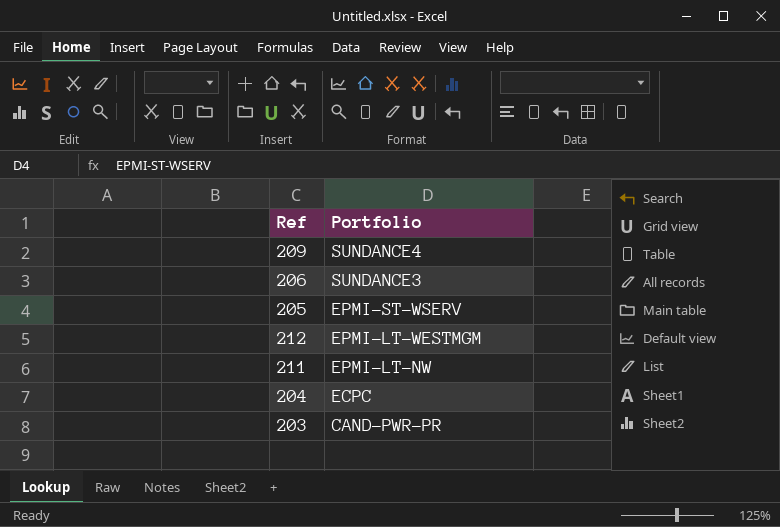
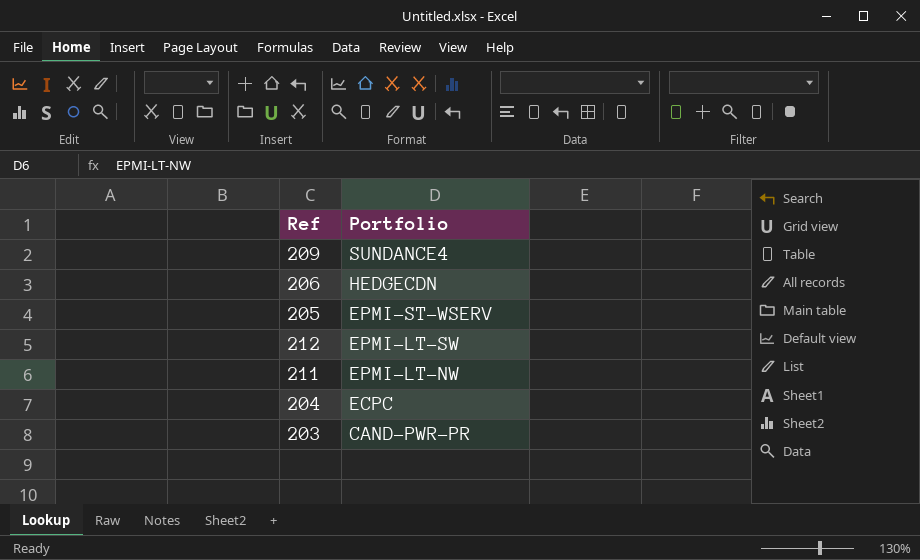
206 | Portfolio: SUNDANCE3 -> HEDGECDN
212 | Portfolio: EPMI-LT-WESTMGM -> EPMI-LT-SW

